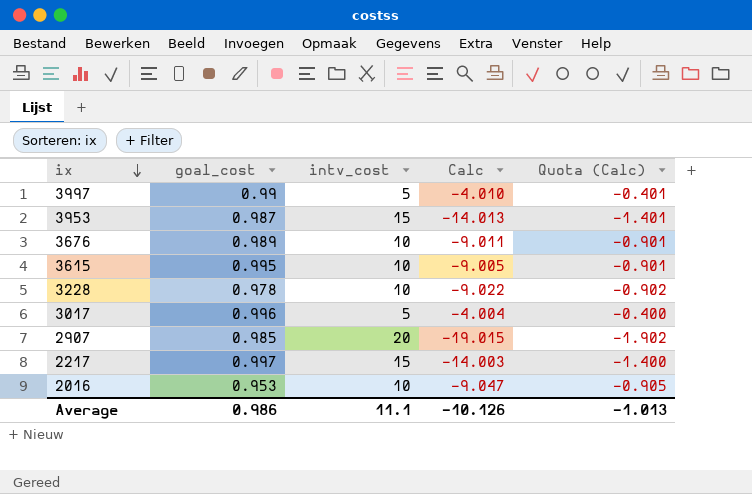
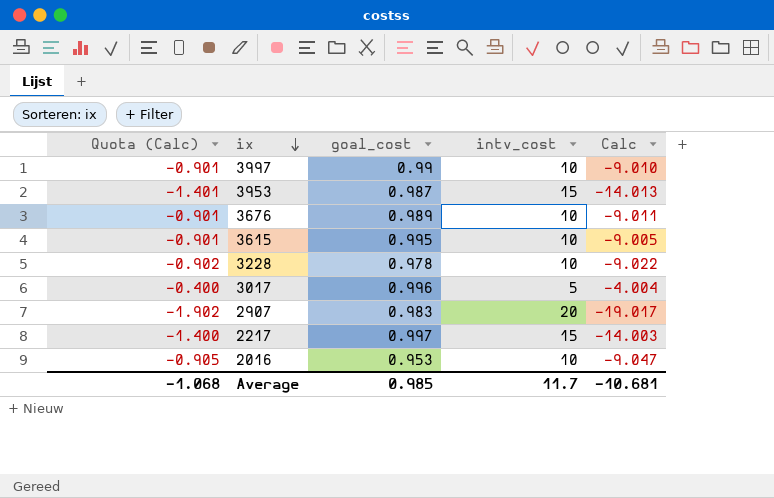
column Quota (Calc) | position: 5 -> 1
3997 | Quota (Calc): -0.401 -> -0.901
3997 | intv_cost: 5 -> 10
3997 | Calc: -4.010 -> -9.010
2907 | goal_cost: 0.985 -> 0.983
2907 | Calc: -19.015 -> -19.017
Average | Quota (Calc): -1.013 -> -1.068
Average | goal_cost: 0.986 -> 0.985
Average | intv_cost: 11.1 -> 11.7
Average | Calc: -10.126 -> -10.681

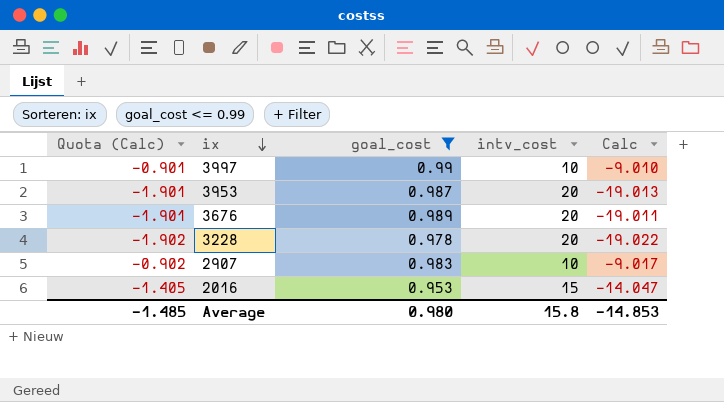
filter: none -> goal_cost <= 0.99
3953 | Quota (Calc): -1.401 -> -1.901
3953 | intv_cost: 15 -> 20
3953 | Calc: -14.013 -> -19.013
3676 | Quota (Calc): -0.901 -> -1.901
3676 | intv_cost: 10 -> 20
3676 | Calc: -9.011 -> -19.011
3228 | Quota (Calc): -0.902 -> -1.902
3228 | intv_cost: 10 -> 20
3228 | Calc: -9.022 -> -19.022
2907 | Quota (Calc): -1.902 -> -0.902
2907 | intv_cost: 20 -> 10
2907 | Calc: -19.017 -> -9.017
2016 | Quota (Calc): -0.905 -> -1.405
2016 | intv_cost: 10 -> 15
2016 | Calc: -9.047 -> -14.047
Average | Quota (Calc): -1.068 -> -1.485
Average | goal_cost: 0.985 -> 0.980
Average | intv_cost: 11.7 -> 15.8
Average | Calc: -10.681 -> -14.853

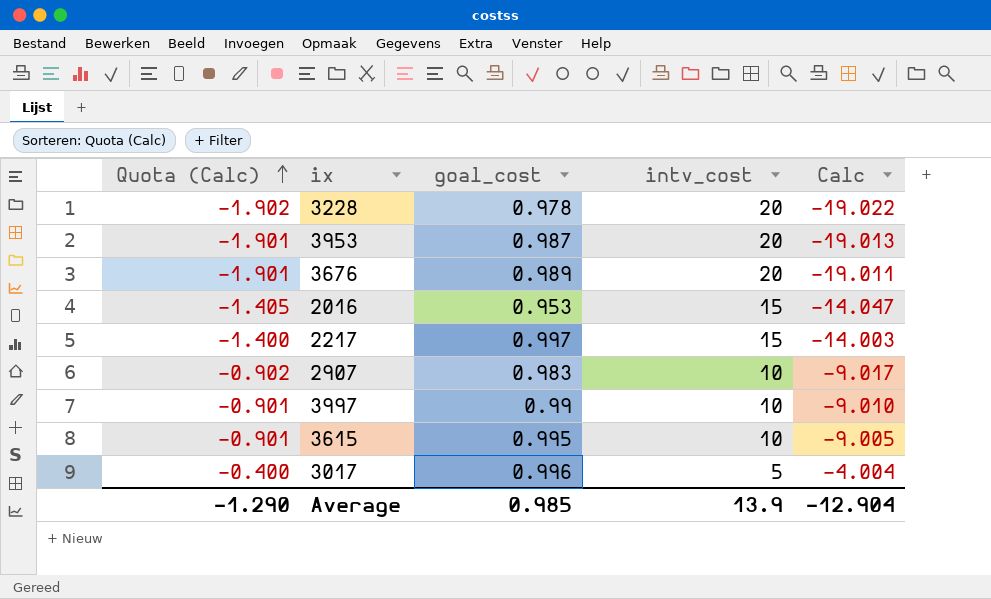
filter: goal_cost <= 0.99 -> none
row order: ix descending -> Quota (Calc) ascending
Average | Quota (Calc): -1.485 -> -1.290
Average | goal_cost: 0.980 -> 0.985
Average | intv_cost: 15.8 -> 13.9
Average | Calc: -14.853 -> -12.904

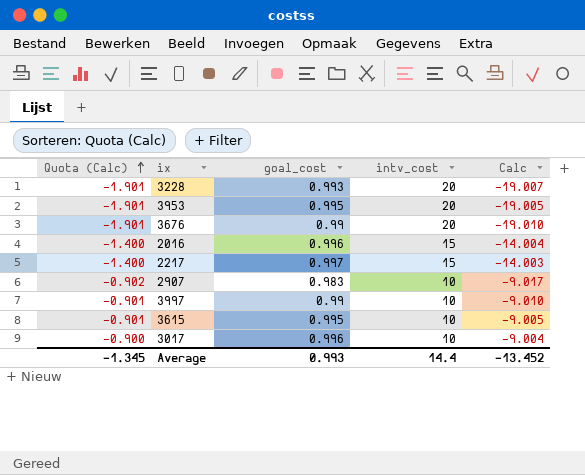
3228 | Quota (Calc): -1.902 -> -1.901
3228 | goal_cost: 0.978 -> 0.993
3228 | Calc: -19.022 -> -19.007
3953 | goal_cost: 0.987 -> 0.995
3953 | Calc: -19.013 -> -19.005
3676 | goal_cost: 0.989 -> 0.99
3676 | Calc: -19.011 -> -19.010
2016 | Quota (Calc): -1.405 -> -1.400
2016 | goal_cost: 0.953 -> 0.996
2016 | Calc: -14.047 -> -14.004
3017 | Quota (Calc): -0.400 -> -0.900
3017 | intv_cost: 5 -> 10
3017 | Calc: -4.004 -> -9.004
Average | Quota (Calc): -1.290 -> -1.345
Average | goal_cost: 0.985 -> 0.993
Average | intv_cost: 13.9 -> 14.4
Average | Calc: -12.904 -> -13.452

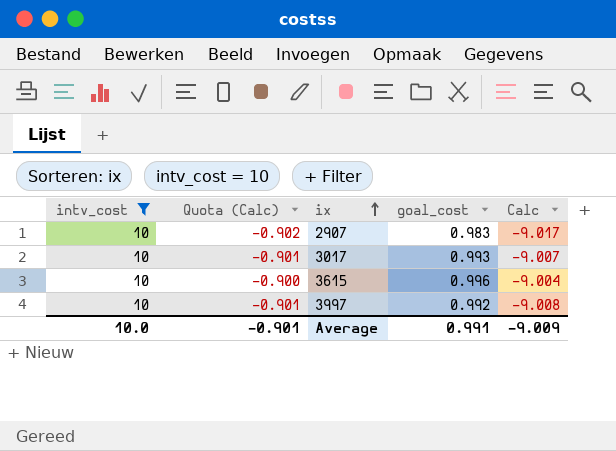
filter: none -> intv_cost = 10
row order: Quota (Calc) ascending -> ix ascending
column intv_cost | position: 4 -> 1
3017 | Quota (Calc): -0.900 -> -0.901
3017 | goal_cost: 0.996 -> 0.993
3017 | Calc: -9.004 -> -9.007
3615 | Quota (Calc): -0.901 -> -0.900
3615 | goal_cost: 0.995 -> 0.996
3615 | Calc: -9.005 -> -9.004
3997 | goal_cost: 0.99 -> 0.992
3997 | Calc: -9.010 -> -9.008
Average | intv_cost: 14.4 -> 10.0
Average | Quota (Calc): -1.345 -> -0.901
Average | goal_cost: 0.993 -> 0.991
Average | Calc: -13.452 -> -9.009

